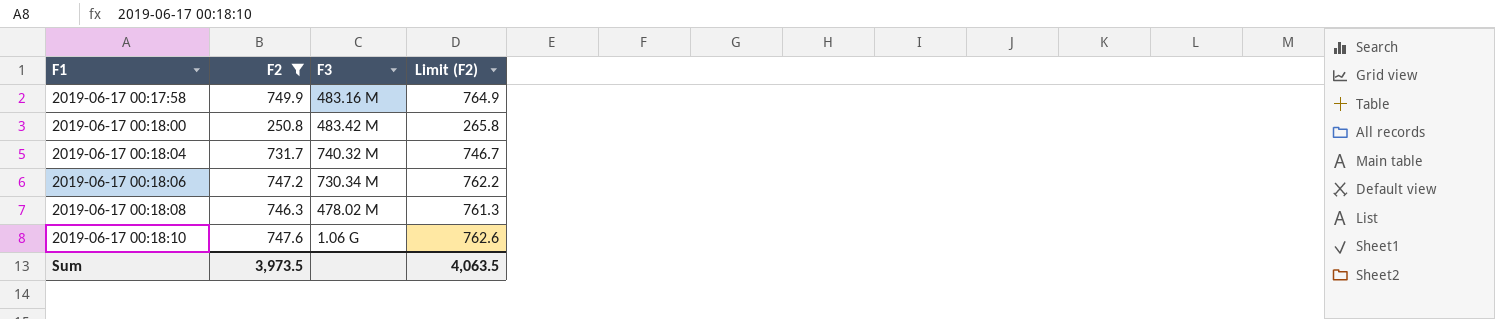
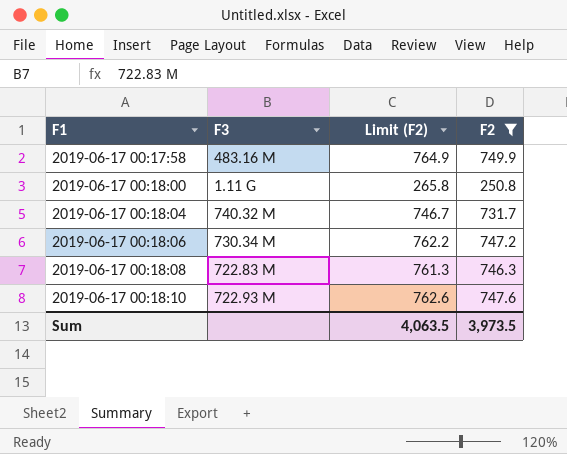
column F2 | position: 2 -> 4
2019-06-17 00:18:00 | F3: 483.42 M -> 1.11 G
2019-06-17 00:18:08 | F3: 478.02 M -> 722.83 M
2019-06-17 00:18:10 | F3: 1.06 G -> 722.93 M

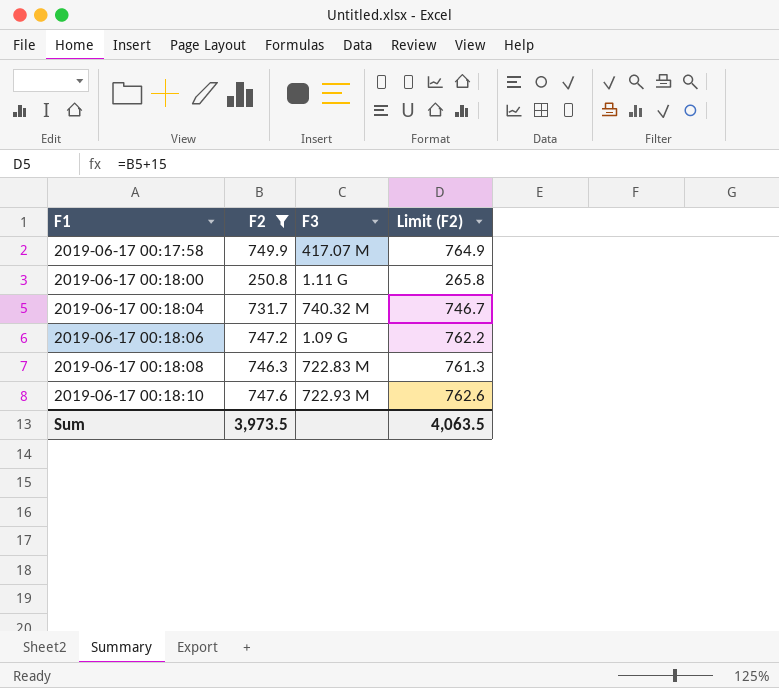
column F2 | position: 4 -> 2
2019-06-17 00:17:58 | F3: 483.16 M -> 417.07 M
2019-06-17 00:18:06 | F3: 730.34 M -> 1.09 G

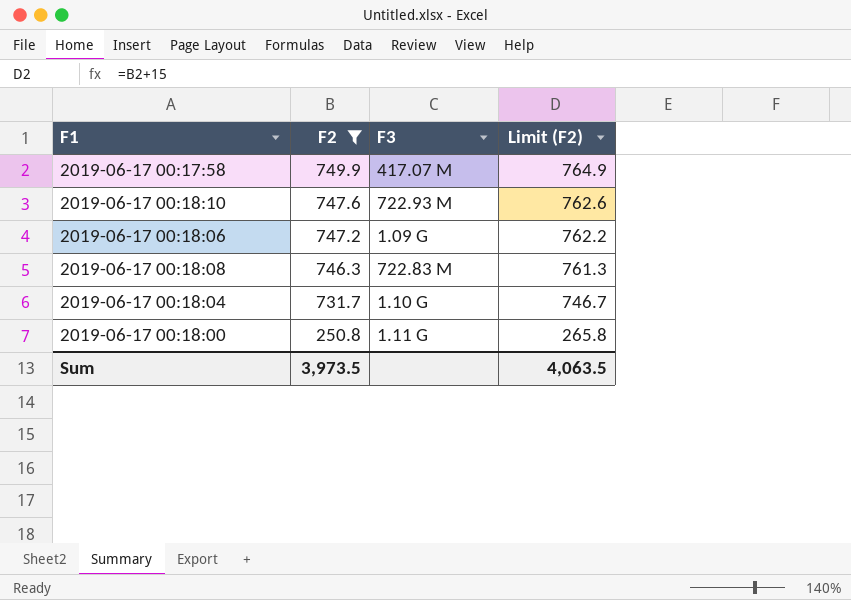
row order: F1 ascending -> F2 descending
2019-06-17 00:18:04 | F3: 740.32 M -> 1.10 G

